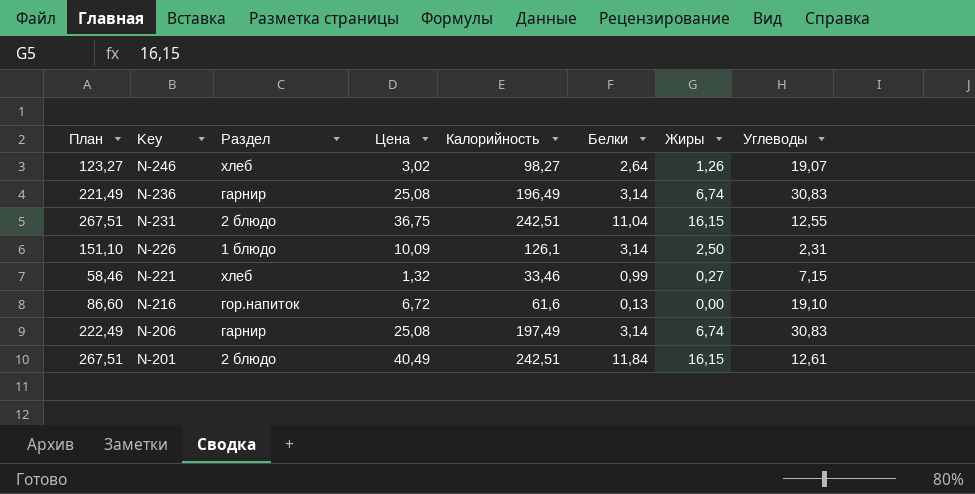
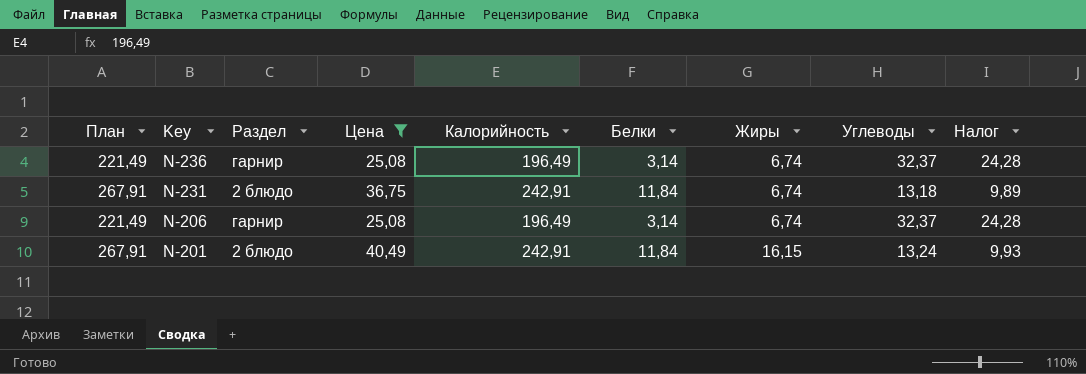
filter: none -> Цена >= 25,08
column Налог | formula: none -> [Углеводы] * 0,75
N-236 | Углеводы: 30,83 -> 32,37
N-231 | План: 267,51 -> 267,91
N-231 | Калорийность: 242,51 -> 242,91
N-231 | Белки: 11,04 -> 11,84
N-231 | Жиры: 16,15 -> 6,74
N-231 | Углеводы: 12,55 -> 13,18
N-206 | План: 222,49 -> 221,49
N-206 | Калорийность: 197,49 -> 196,49
N-206 | Углеводы: 30,83 -> 32,37
N-201 | План: 267,51 -> 267,91
N-201 | Калорийность: 242,51 -> 242,91
N-201 | Углеводы: 12,61 -> 13,24

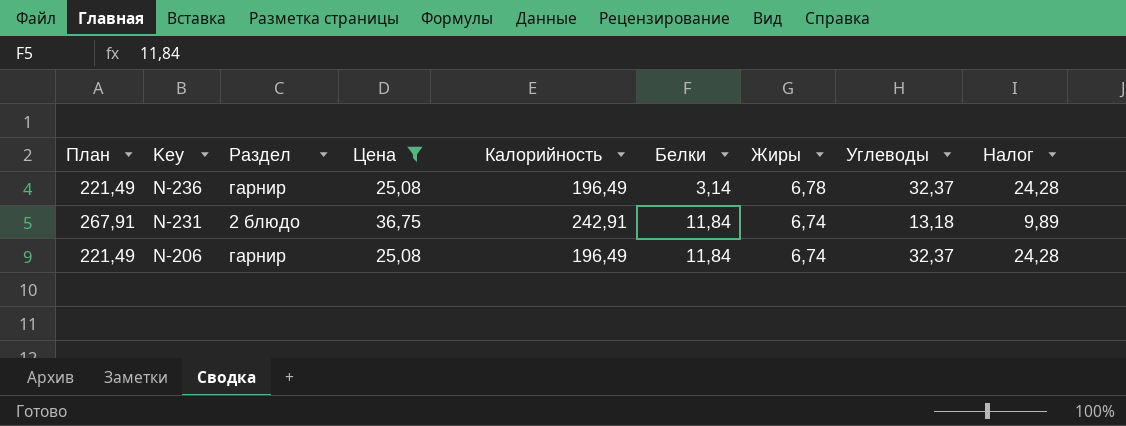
row N-201: 267,91 | 2 блюдо | 40,49 | 242,91 | 11,84 | 16,15 | 13,24 | 9,93 -> none
N-236 | Жиры: 6,74 -> 6,78
N-206 | Белки: 3,14 -> 11,84

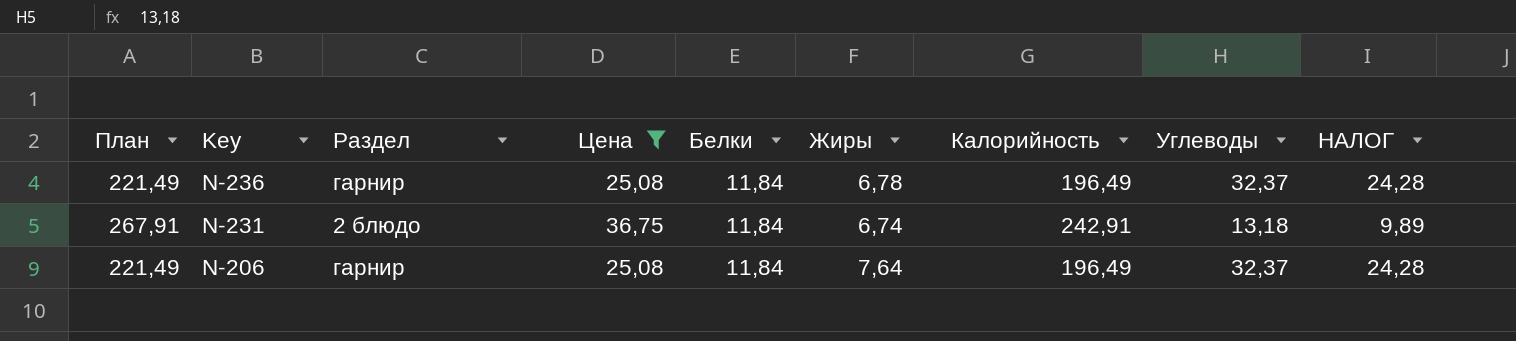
column Калорийность | position: 5 -> 7
column name: Налог -> НАЛОГ
N-236 | Белки: 3,14 -> 11,84
N-206 | Жиры: 6,74 -> 7,64

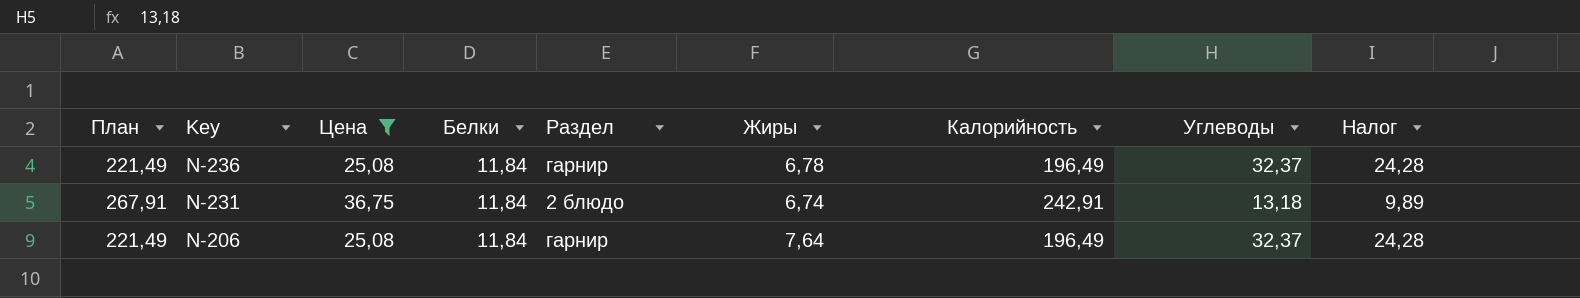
column Раздел | position: 3 -> 5
column name: НАЛОГ -> Налог

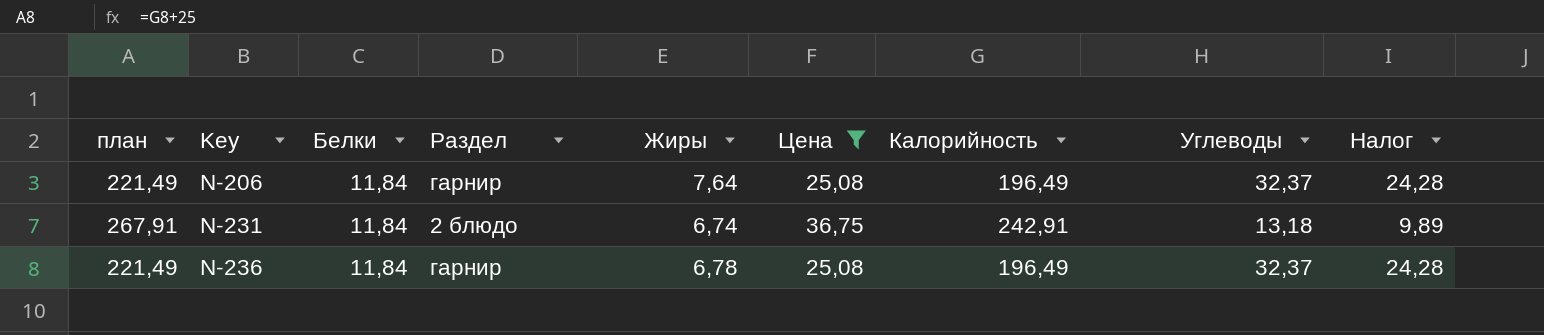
row order: Key descending -> Key ascending
column name: План -> план
column Цена | position: 3 -> 6

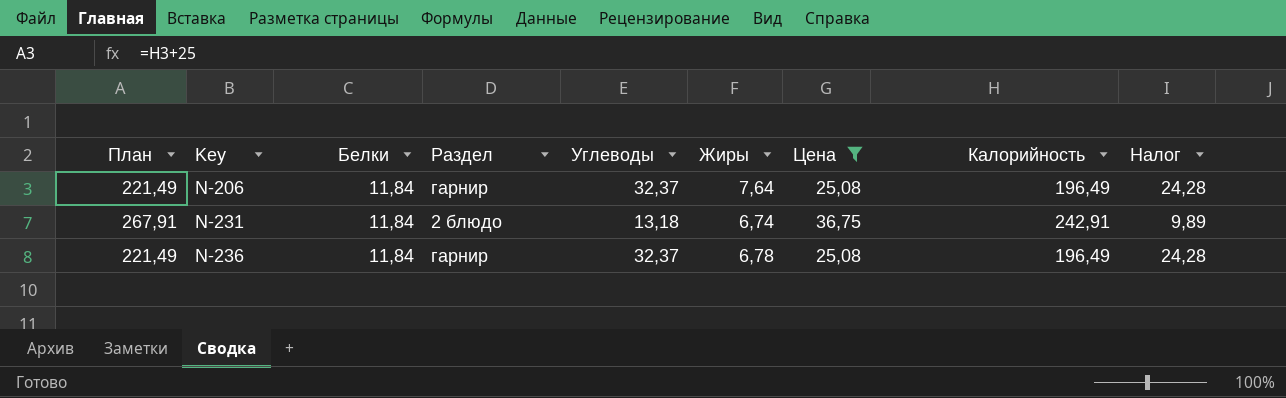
column name: план -> План
column Углеводы | position: 8 -> 5

